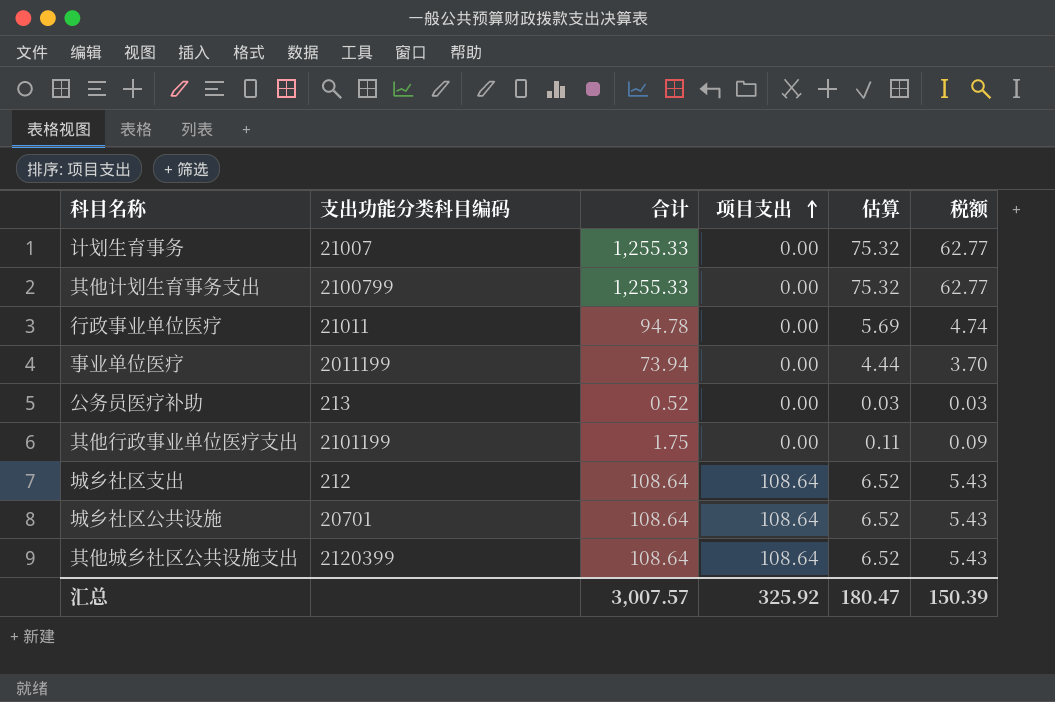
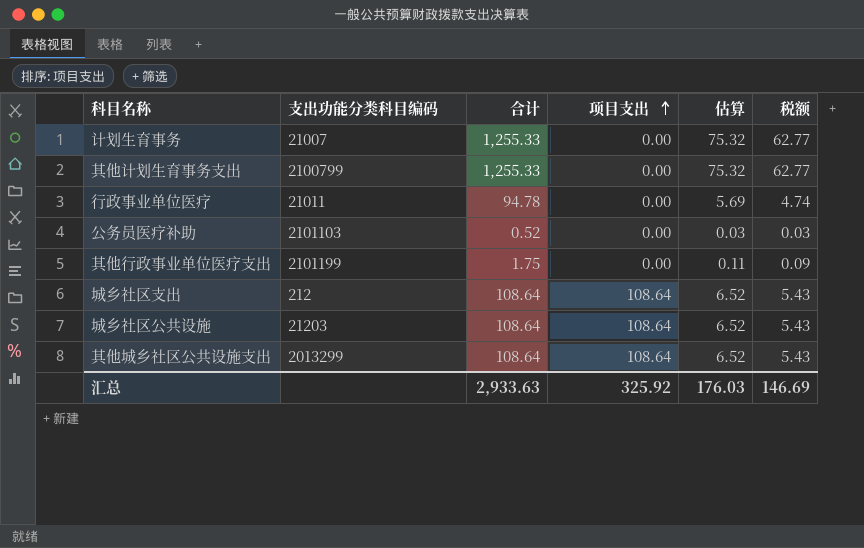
row 事业单位医疗: 2011199 | 73.94 | 0.00 | 4.44 | 3.70 -> none
公务员医疗补助 | 支出功能分类科目编码: 213 -> 2101103
城乡社区公共设施 | 支出功能分类科目编码: 20701 -> 21203
其他城乡社区公共设施支出 | 支出功能分类科目编码: 2120399 -> 2013299
汇总 | 合计: 3,007.57 -> 2,933.63
汇总 | 估算: 180.47 -> 176.03
汇总 | 税额: 150.39 -> 146.69

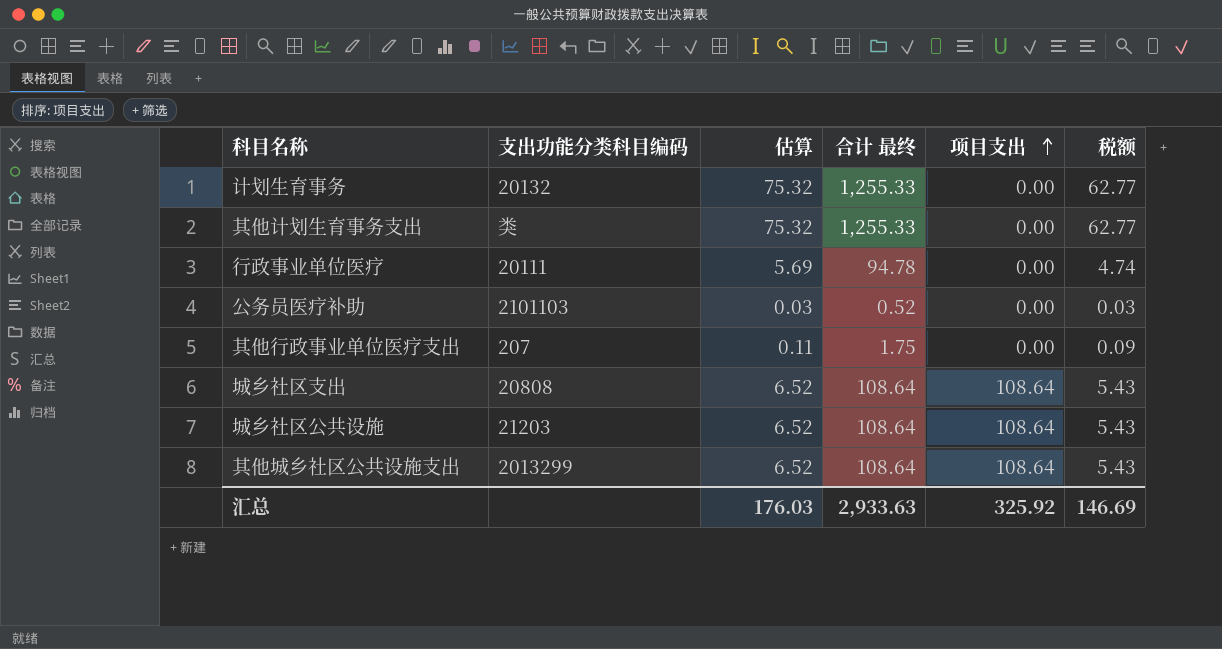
column 估算 | position: 5 -> 3
column name: 合计 -> 合计 最终
计划生育事务 | 支出功能分类科目编码: 21007 -> 20132
其他计划生育事务支出 | 支出功能分类科目编码: 2100799 -> 类
行政事业单位医疗 | 支出功能分类科目编码: 21011 -> 20111
其他行政事业单位医疗支出 | 支出功能分类科目编码: 2101199 -> 207
城乡社区支出 | 支出功能分类科目编码: 212 -> 20808

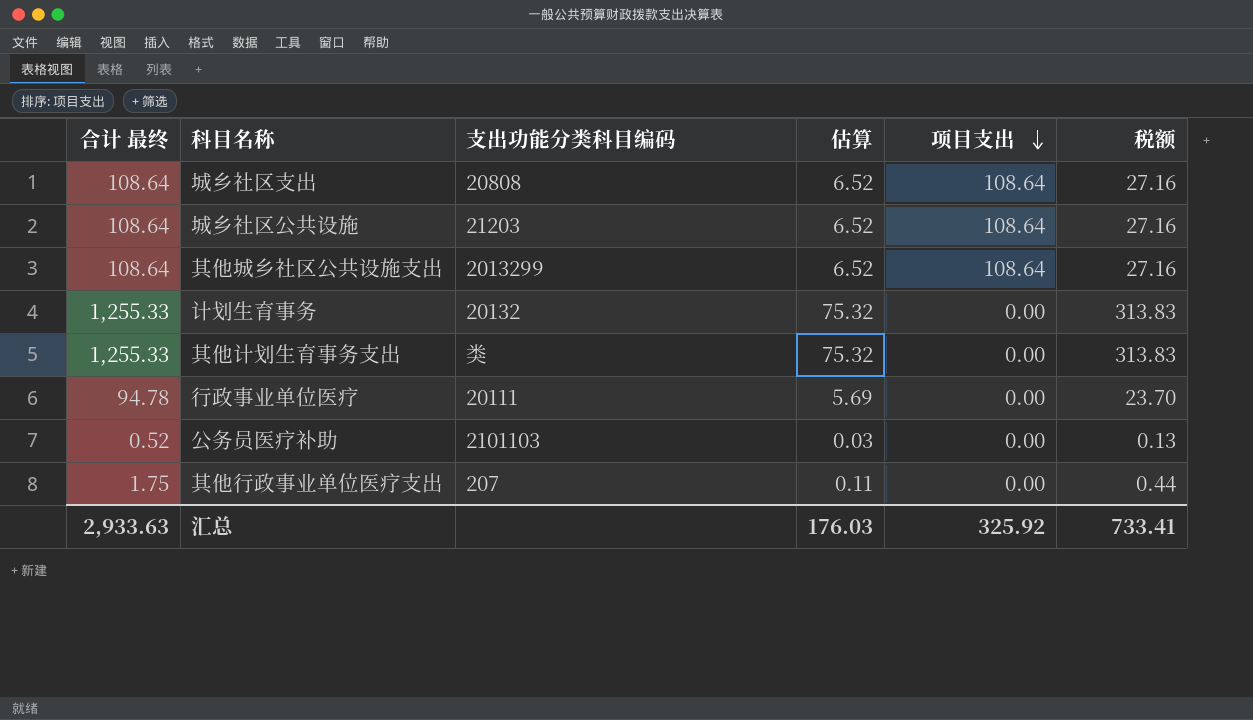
row order: 项目支出 ascending -> 项目支出 descending
column 合计 最终 | position: 4 -> 1
column 税额 | formula: [合计 最终] * 0.05 -> [合计 最终] * 0.25
汇总 | 税额: 146.69 -> 733.41

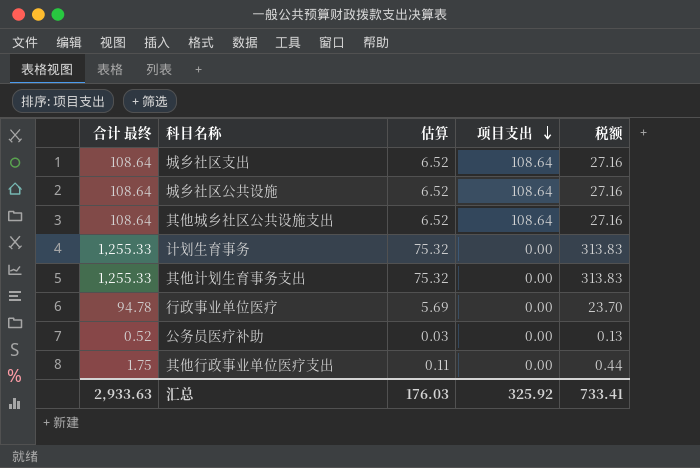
column 支出功能分类科目编码 | position: 3 -> none

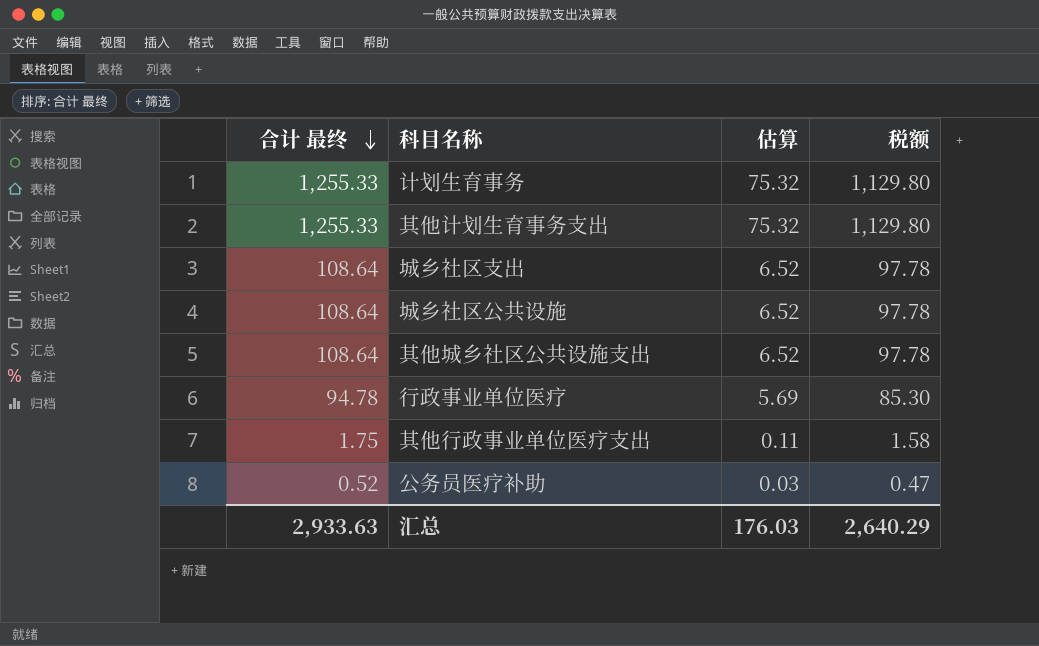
row order: 项目支出 descending -> 合计 最终 descending
column 项目支出 | position: 4 -> none
column 税额 | formula: [合计 最终] * 0.25 -> [合计 最终] * 0.9
汇总 | 税额: 733.41 -> 2,640.29

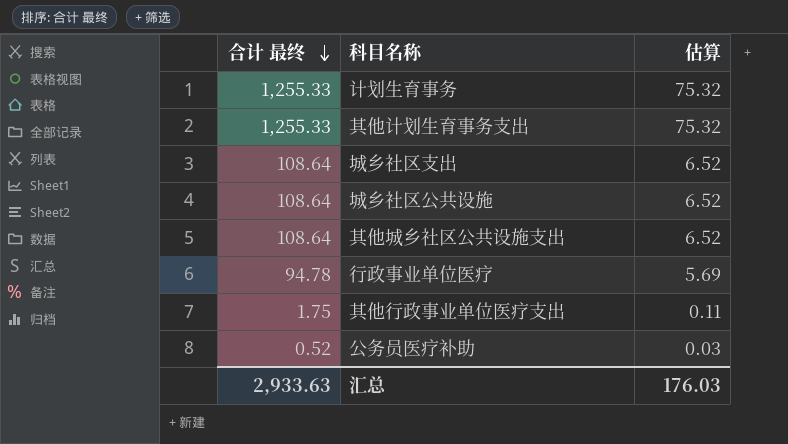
column 税额 | formula: [合计 最终] * 0.9 -> none

